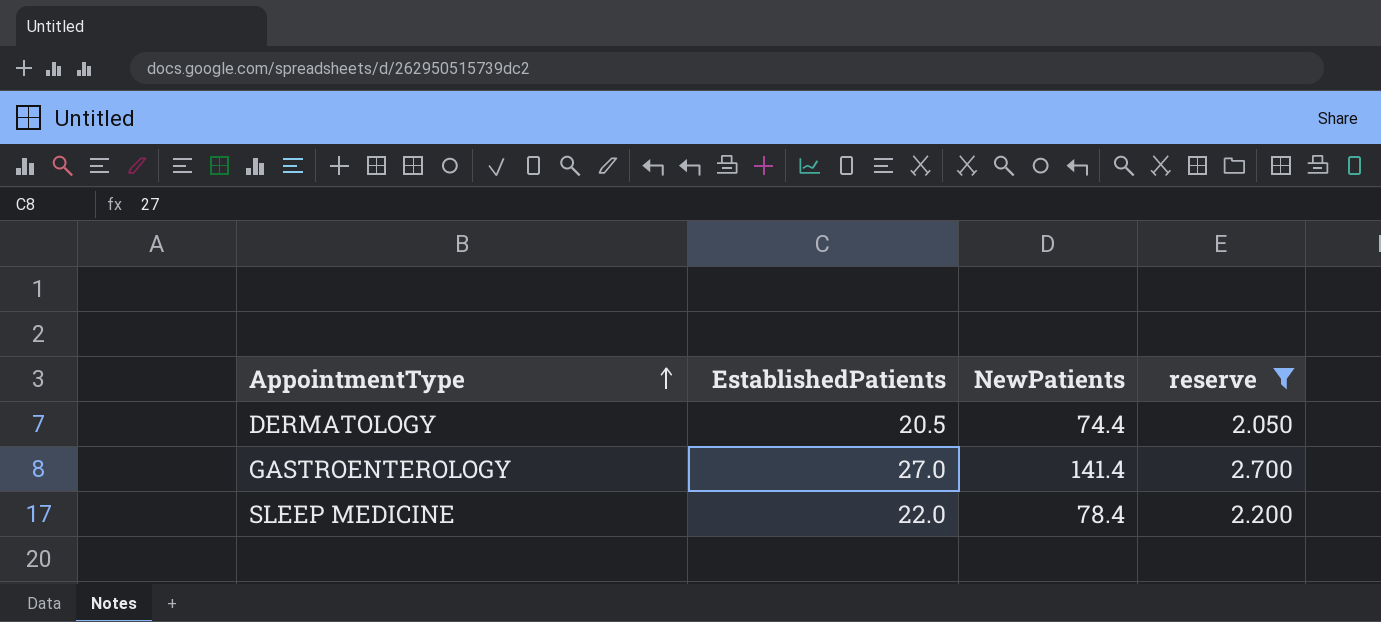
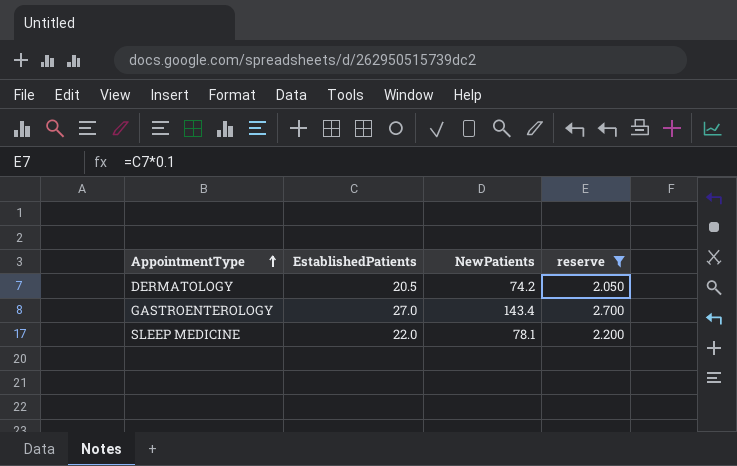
DERMATOLOGY | NewPatients: 74.4 -> 74.2
GASTROENTEROLOGY | NewPatients: 141.4 -> 143.4
SLEEP MEDICINE | NewPatients: 78.4 -> 78.1

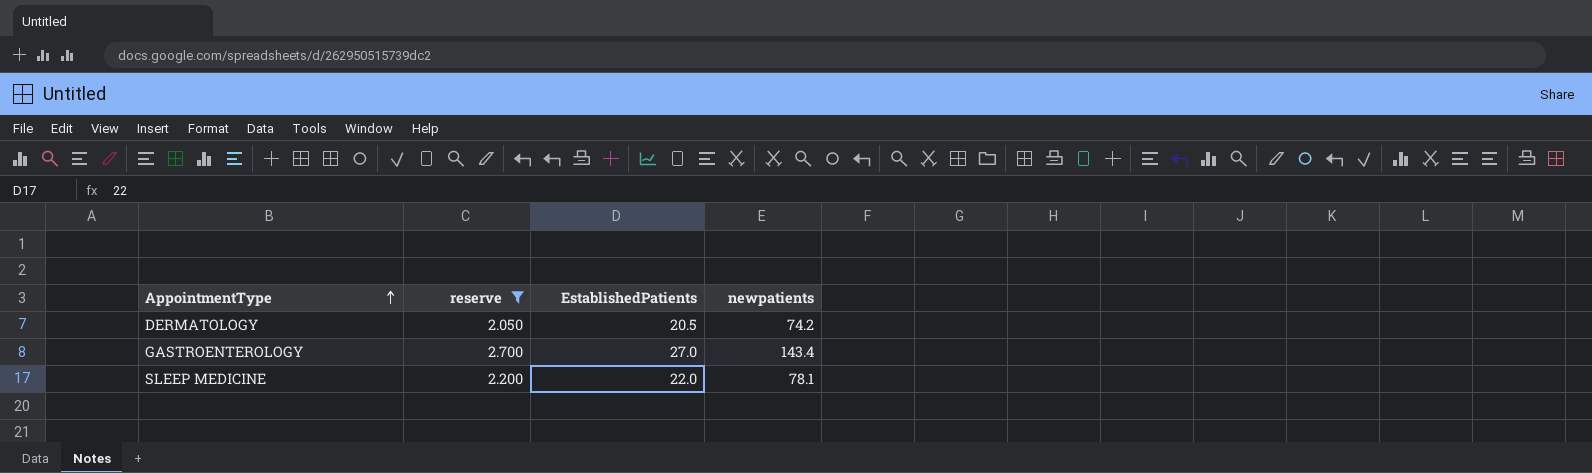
column reserve | position: 4 -> 2
column name: NewPatients -> newpatients

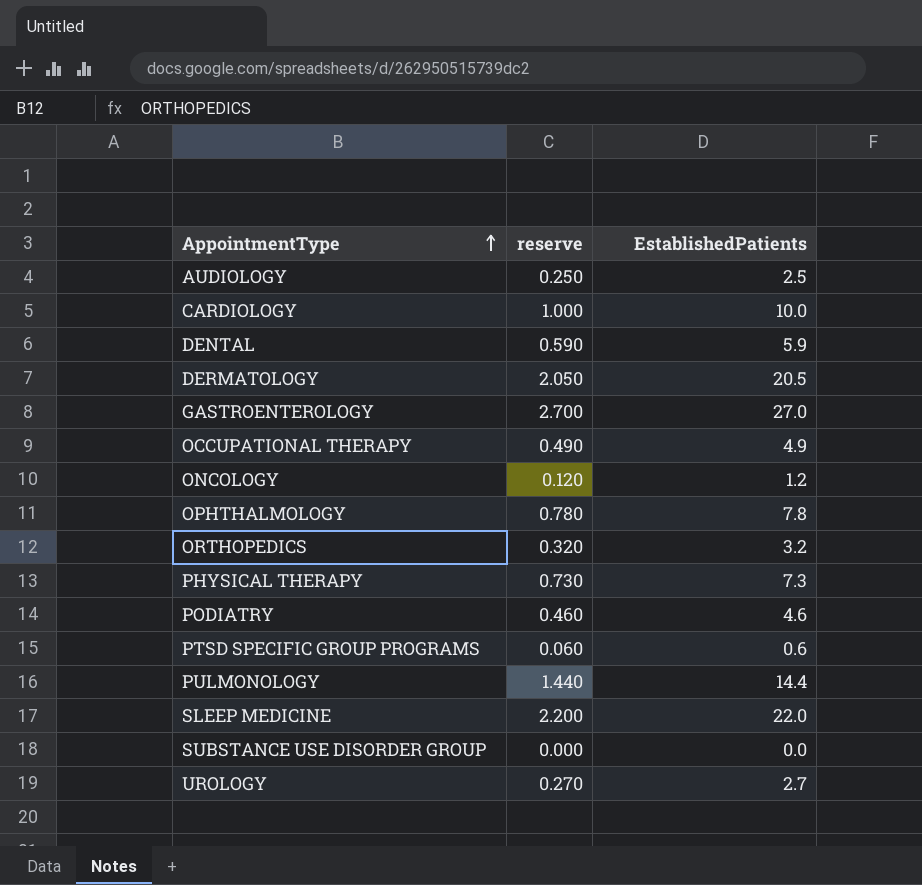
filter: reserve >= 2.050 -> none
column newpatients | position: 4 -> none

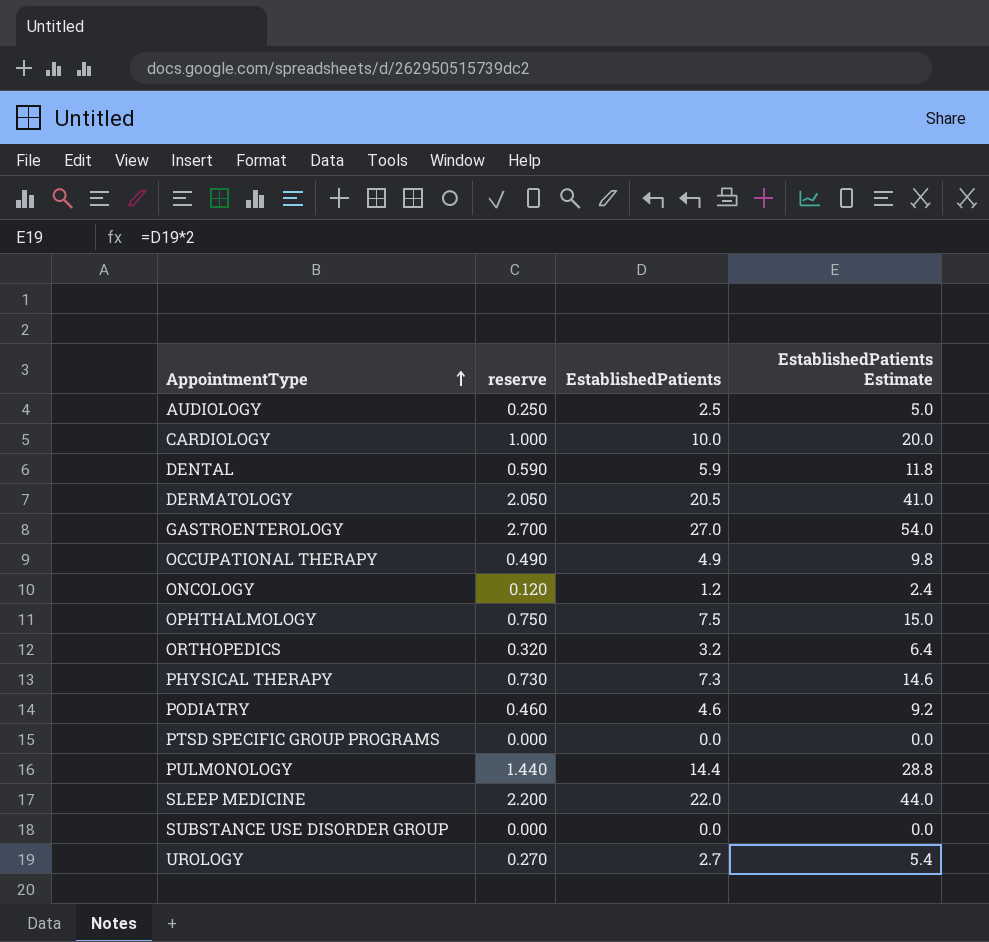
column EstablishedPatients Estimate | formula: none -> [EstablishedPatients] * 2
OPHTHALMOLOGY | reserve: 0.780 -> 0.750
OPHTHALMOLOGY | EstablishedPatients: 7.8 -> 7.5
PTSD SPECIFIC GROUP PROGRAMS | reserve: 0.060 -> 0.000
PTSD SPECIFIC GROUP PROGRAMS | EstablishedPatients: 0.6 -> 0.0

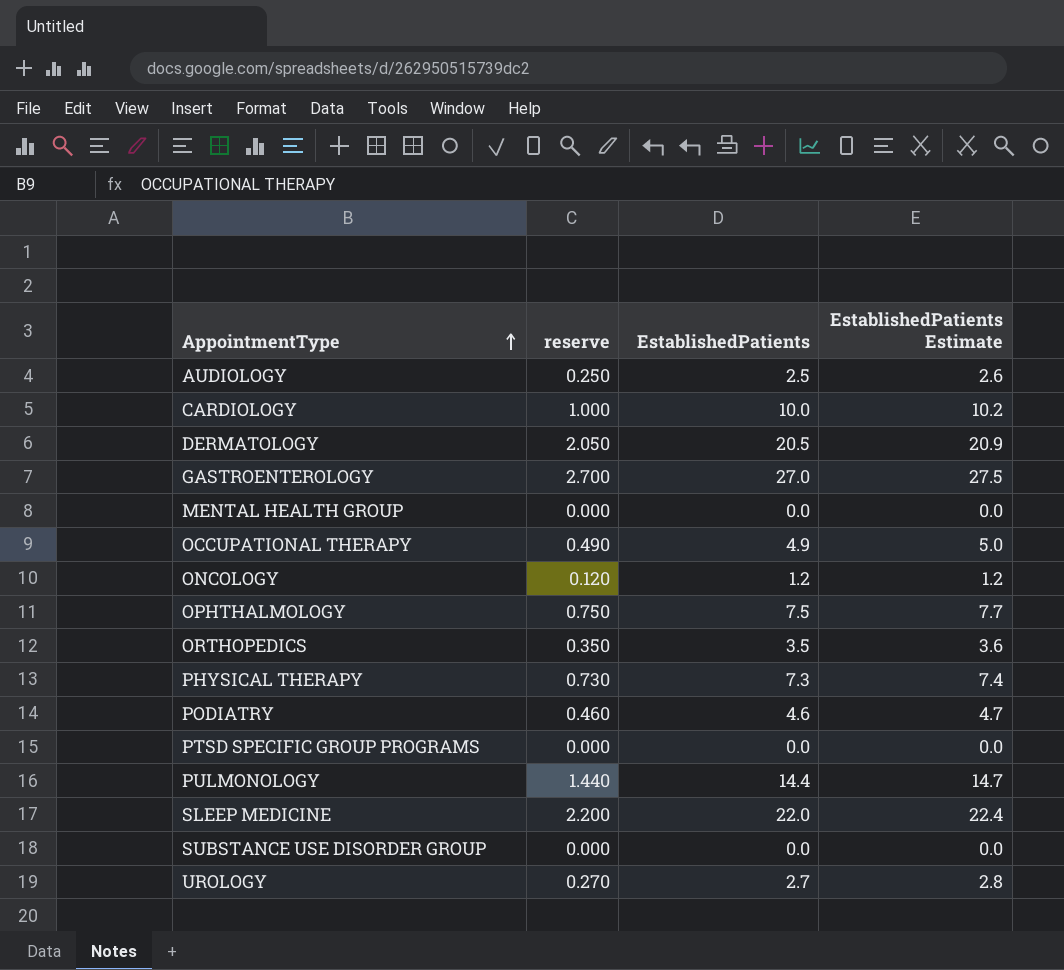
column EstablishedPatients Estimate | formula: [EstablishedPatients] * 2 -> [EstablishedPatients] * 1.02
row DENTAL: 0.590 | 5.9 | 11.8 -> none
row MENTAL HEALTH GROUP: none -> 0.000 | 0.0 | 0.0
ORTHOPEDICS | reserve: 0.320 -> 0.350
ORTHOPEDICS | EstablishedPatients: 3.2 -> 3.5

